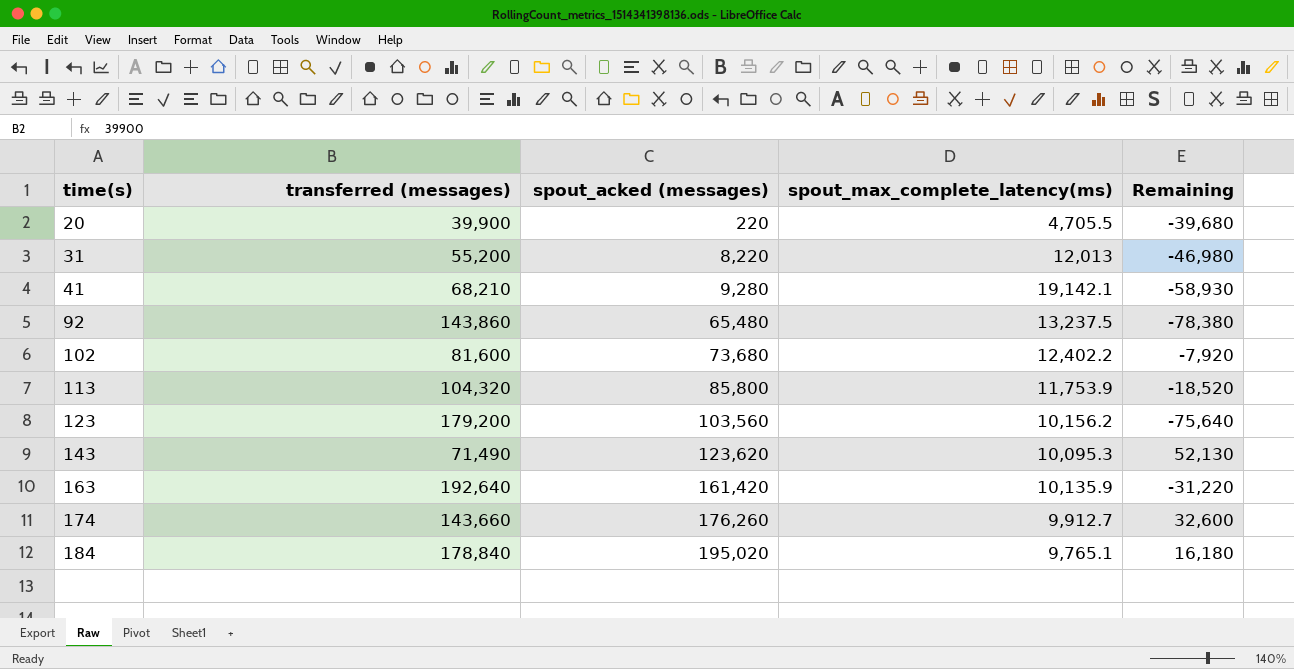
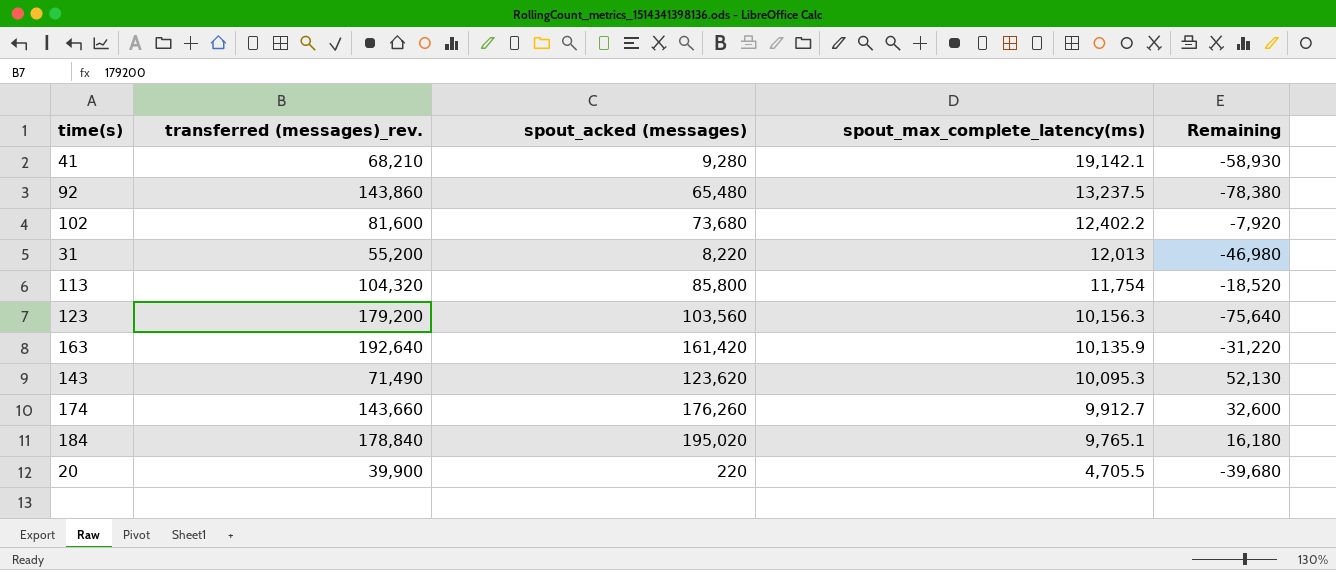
row order: time(s) ascending -> spout_max_complete_latency(ms) descending
column name: transferred (messages) -> transferred (messages)_rev.
113 | spout_max_complete_latency(ms): 11,753.9 -> 11,754
123 | spout_max_complete_latency(ms): 10,156.2 -> 10,156.3

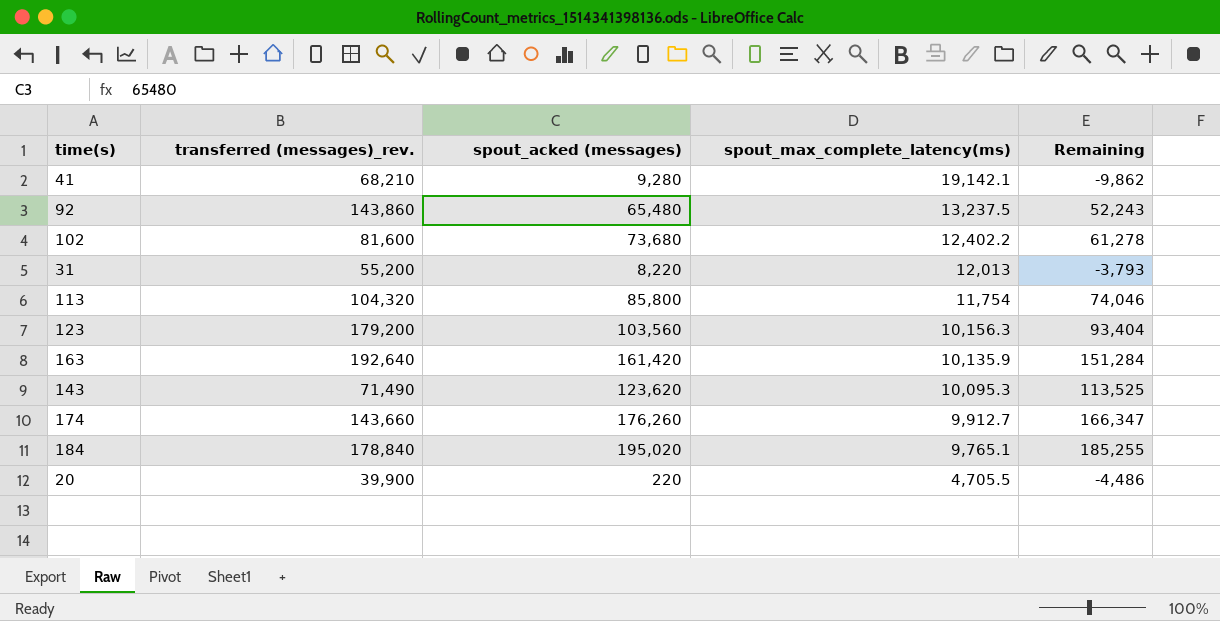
column Remaining | formula: [spout_acked (messages)] - [transferred (messages)_rev.] -> [spout_acked (messages)] - [spout_max_complete_latency(ms)]

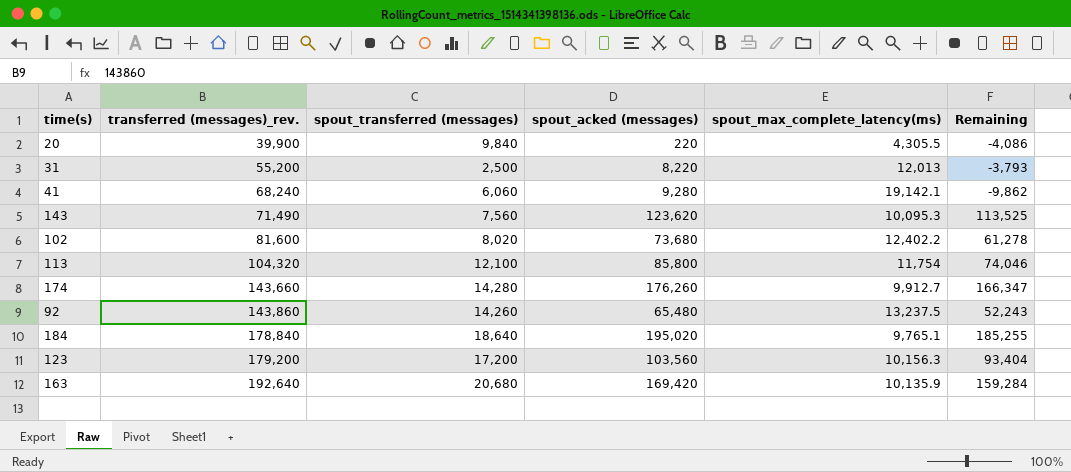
row order: spout_max_complete_latency(ms) descending -> transferred (messages)_rev. ascending
column spout_transferred (messages) | position: none -> 3
20 | spout_max_complete_latency(ms): 4,705.5 -> 4,305.5
20 | Remaining: -4,486 -> -4,086
41 | transferred (messages)_rev.: 68,210 -> 68,240
163 | spout_acked (messages): 161,420 -> 169,420
163 | Remaining: 151,284 -> 159,284

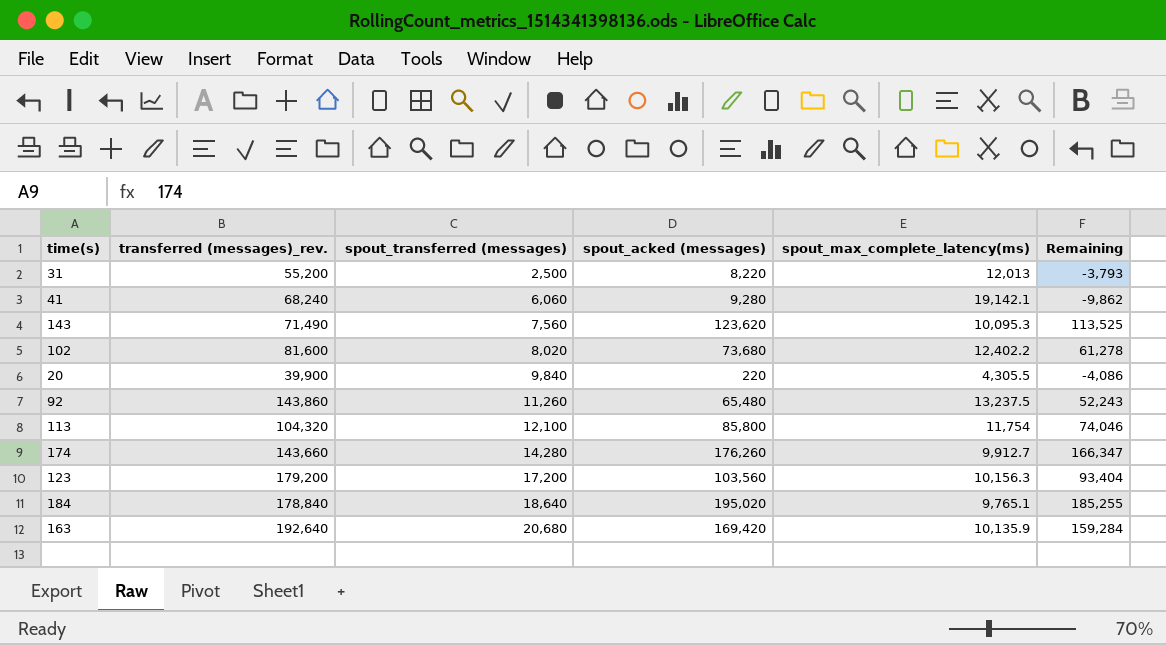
row order: transferred (messages)_rev. ascending -> spout_transferred (messages) ascending
92 | spout_transferred (messages): 14,260 -> 11,260

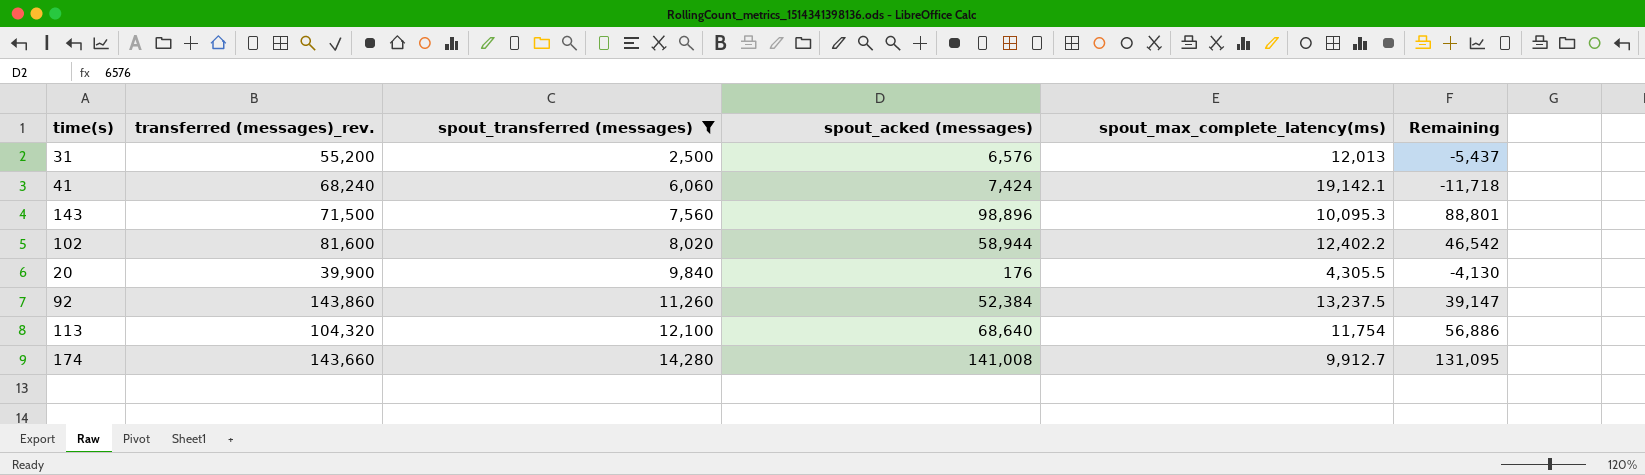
filter: none -> spout_transferred (messages) <= 14,280
31 | spout_acked (messages): 8,220 -> 6,576
31 | Remaining: -3,793 -> -5,437
41 | spout_acked (messages): 9,280 -> 7,424
41 | Remaining: -9,862 -> -11,718
143 | transferred (messages)_rev.: 71,490 -> 71,500
143 | spout_acked (messages): 123,620 -> 98,896
143 | Remaining: 113,525 -> 88,801
102 | spout_acked (messages): 73,680 -> 58,944
102 | Remaining: 61,278 -> 46,542
20 | spout_acked (messages): 220 -> 176
20 | Remaining: -4,086 -> -4,130
92 | spout_acked (messages): 65,480 -> 52,384
92 | Remaining: 52,243 -> 39,147
113 | spout_acked (messages): 85,800 -> 68,640
113 | Remaining: 74,046 -> 56,886
174 | spout_acked (messages): 176,260 -> 141,008
174 | Remaining: 166,347 -> 131,095

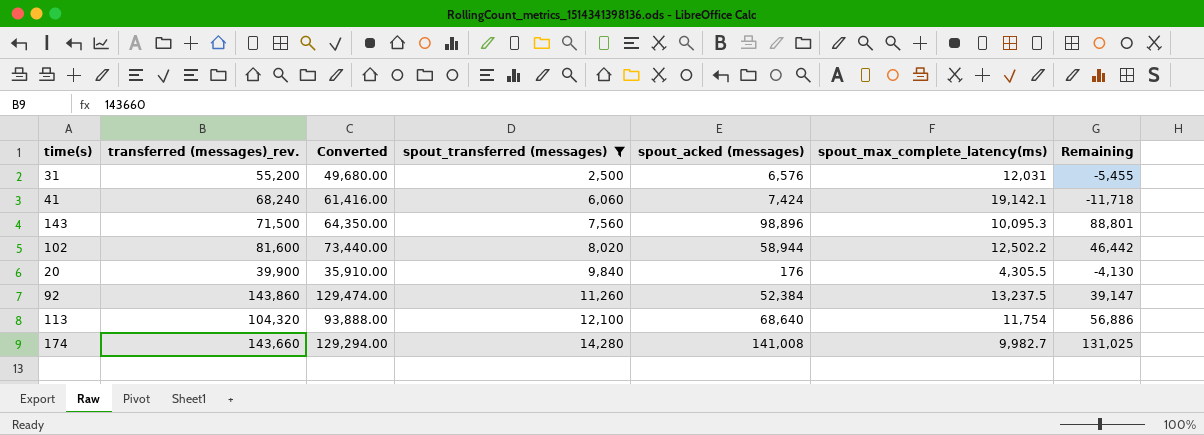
column Converted | formula: none -> [transferred (messages)_rev.] * 0.9
31 | spout_max_complete_latency(ms): 12,013 -> 12,031
31 | Remaining: -5,437 -> -5,455
102 | spout_max_complete_latency(ms): 12,402.2 -> 12,502.2
102 | Remaining: 46,542 -> 46,442
174 | spout_max_complete_latency(ms): 9,912.7 -> 9,982.7
174 | Remaining: 131,095 -> 131,025

